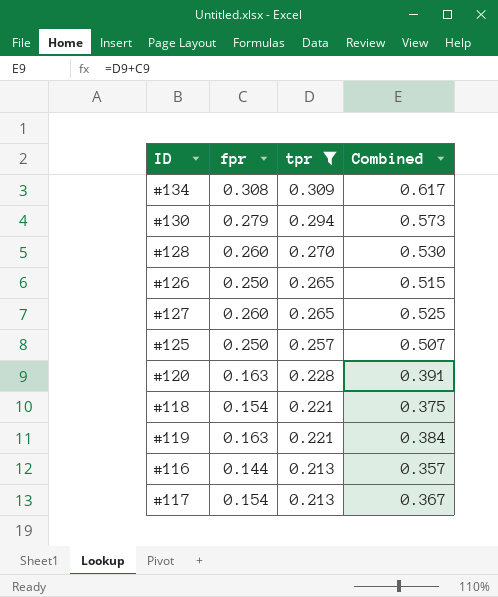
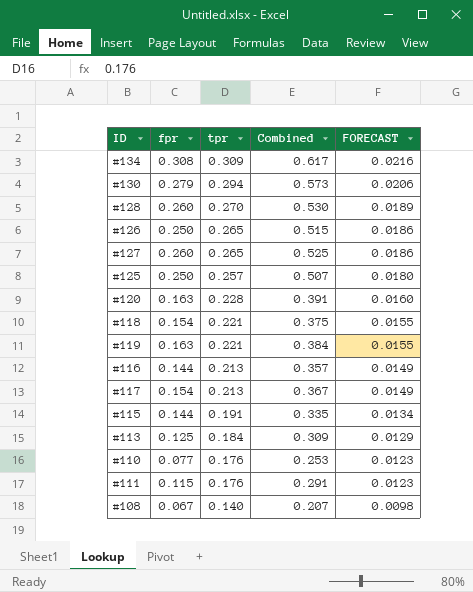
filter: tpr >= 0.213 -> none
column FORECAST | formula: none -> [tpr] * 0.07

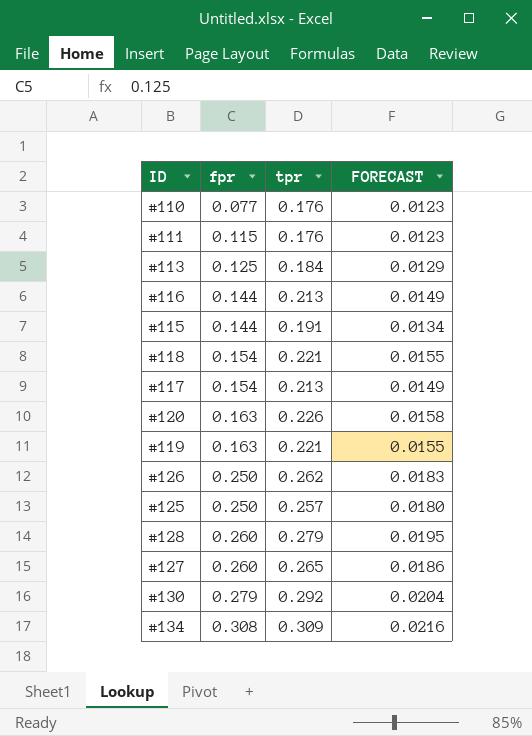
row order: tpr descending -> fpr ascending
column Combined | formula: [fpr] + [tpr] -> none
row #108: 0.067 | 0.140 | 0.207 | 0.0098 -> none
#120 | tpr: 0.228 -> 0.226
#120 | FORECAST: 0.0160 -> 0.0158
#126 | tpr: 0.265 -> 0.262
#126 | FORECAST: 0.0186 -> 0.0183
#128 | tpr: 0.270 -> 0.279
#128 | FORECAST: 0.0189 -> 0.0195
#130 | tpr: 0.294 -> 0.292
#130 | FORECAST: 0.0206 -> 0.0204

